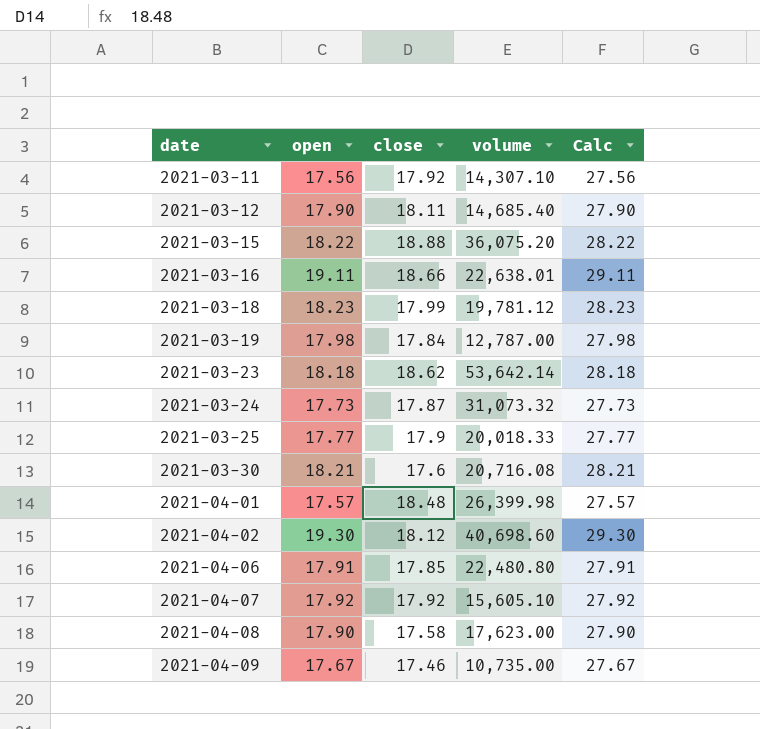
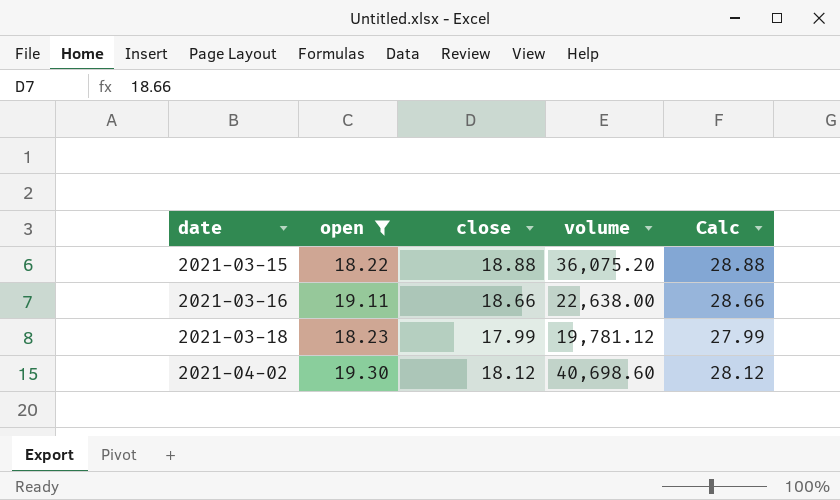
filter: none -> open >= 18.22
column Calc | formula: [open] + 10 -> [close] + 10
2021-03-16 | volume: 22,638.01 -> 22,638.00

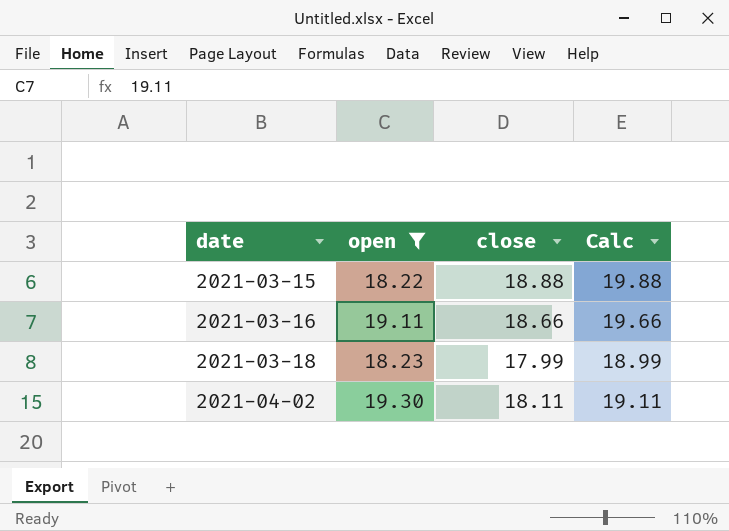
column volume | position: 4 -> none
column Calc | formula: [close] + 10 -> [close] + 1
2021-04-02 | close: 18.12 -> 18.11

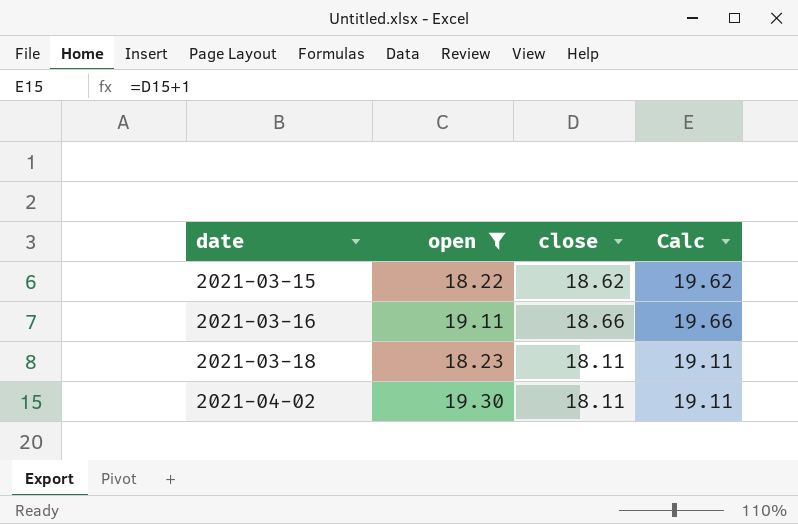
2021-03-15 | close: 18.88 -> 18.62
2021-03-15 | Calc: 19.88 -> 19.62
2021-03-18 | close: 17.99 -> 18.11
2021-03-18 | Calc: 18.99 -> 19.11

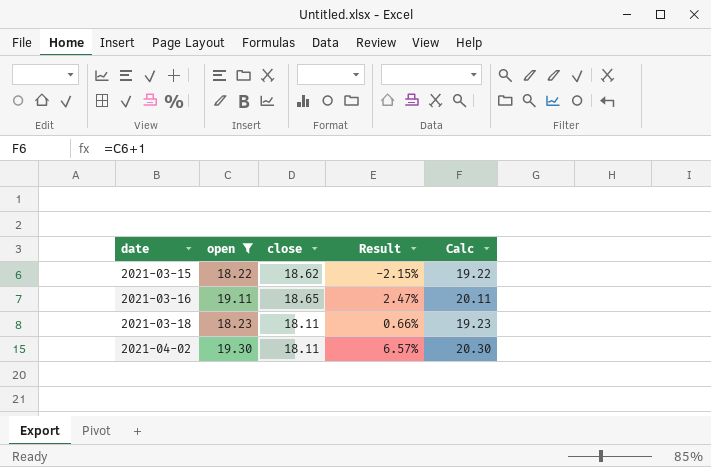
column Result | formula: none -> ([open] - [close]) / [close]
column Calc | formula: [close] + 1 -> [open] + 1
2021-03-16 | close: 18.66 -> 18.65

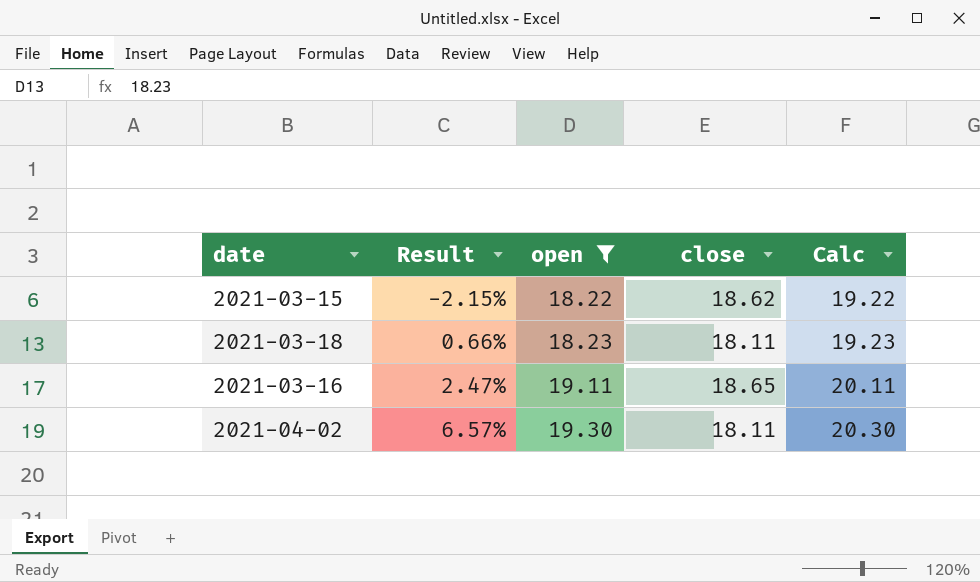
row order: date ascending -> Result ascending
column Result | position: 4 -> 2

